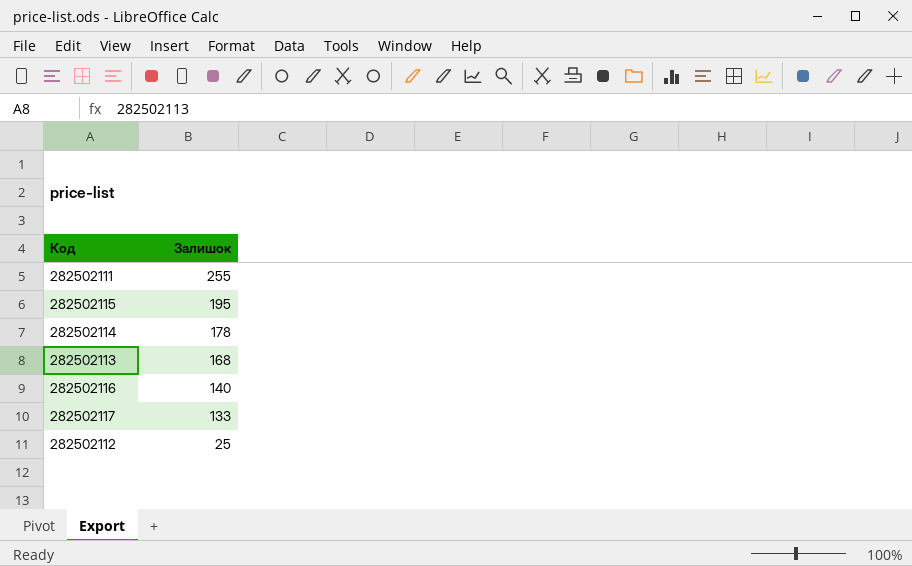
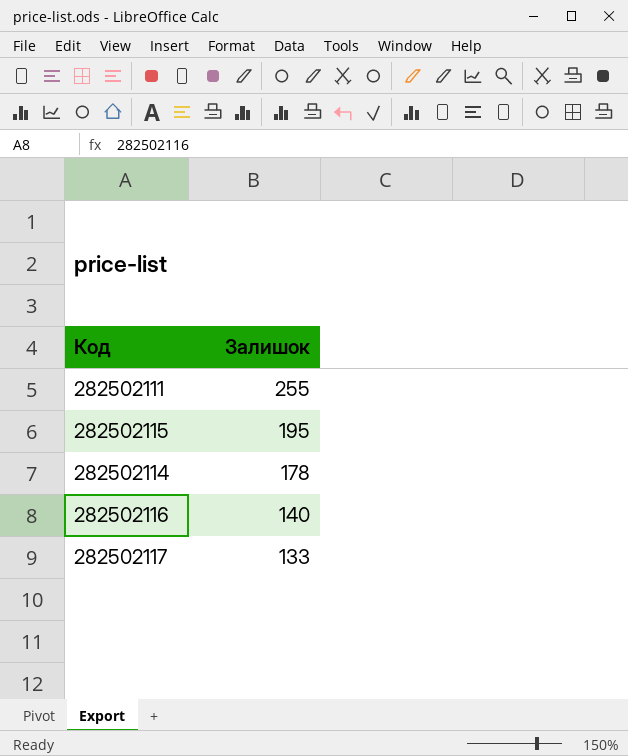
row 282502113: 168 -> none
row 282502112: 25 -> none

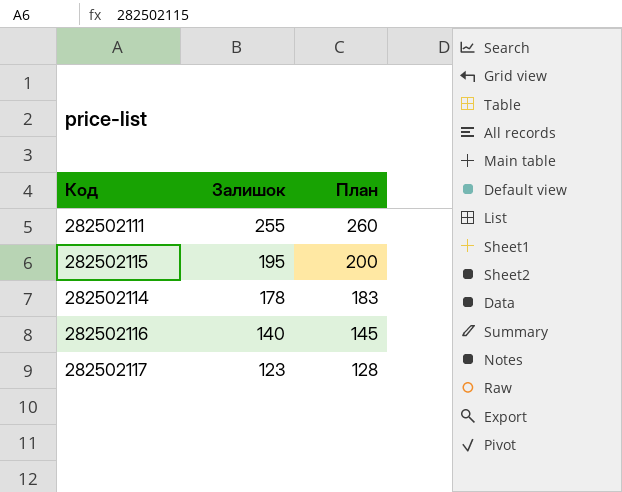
column План | formula: none -> [Залишок] + 5
282502117 | Залишок: 133 -> 123

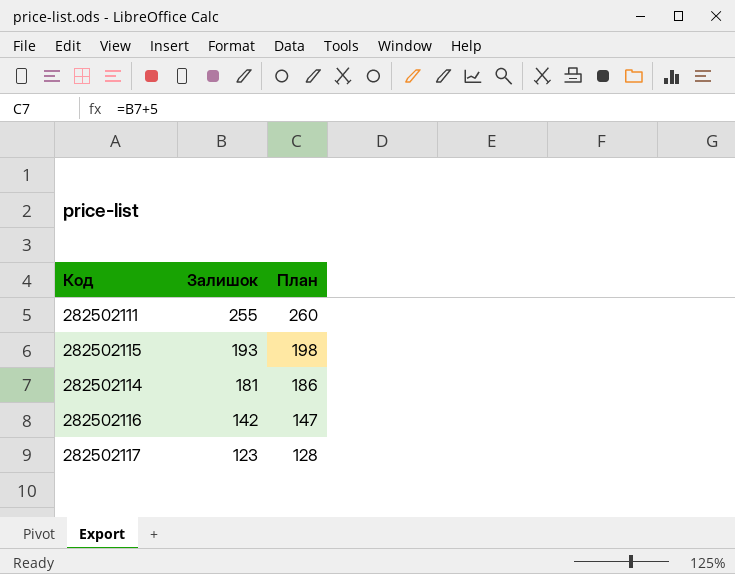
282502115 | Залишок: 195 -> 193
282502115 | План: 200 -> 198
282502114 | Залишок: 178 -> 181
282502114 | План: 183 -> 186
282502116 | Залишок: 140 -> 142
282502116 | План: 145 -> 147

